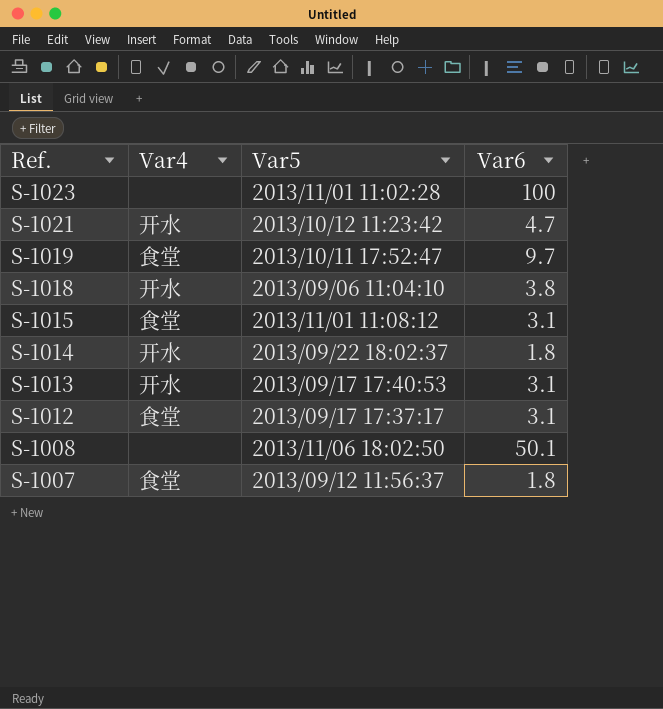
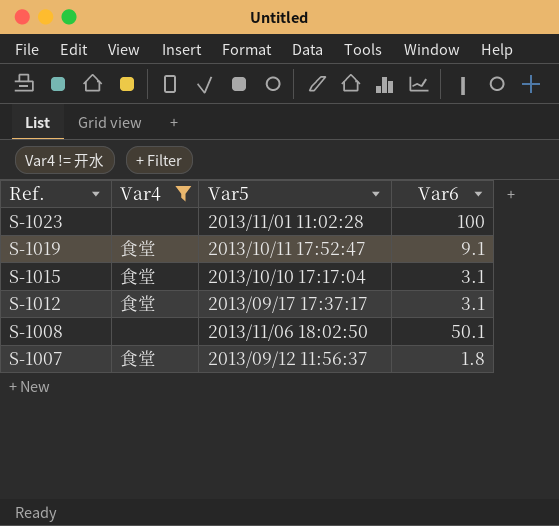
filter: none -> Var4 != 开水
S-1019 | Var6: 9.7 -> 9.1
S-1015 | Var5: 2013/11/01 11:08:12 -> 2013/10/10 17:17:04

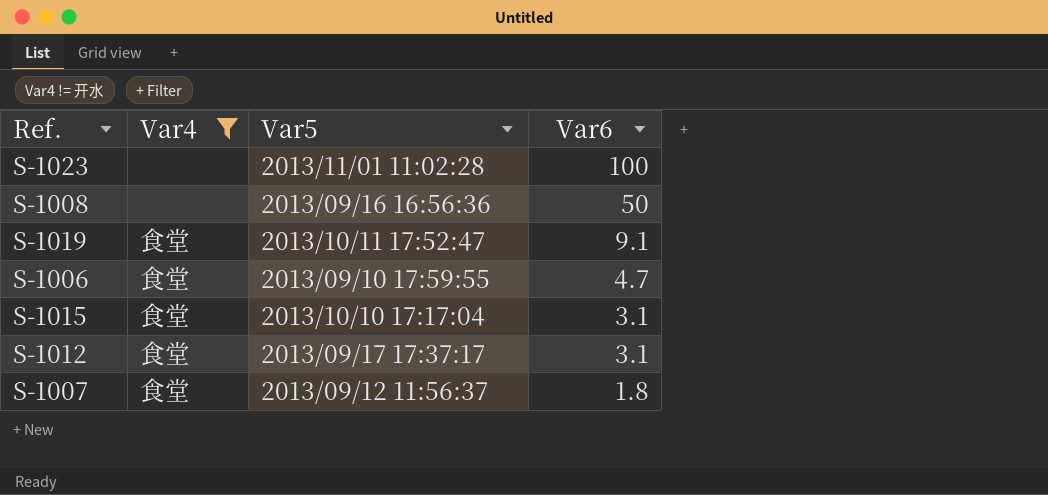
row order: Ref. descending -> Var6 descending
S-1008 | Var5: 2013/11/06 18:02:50 -> 2013/09/16 16:56:36
S-1008 | Var6: 50.1 -> 50
row S-1006: none -> 食堂 | 2013/09/10 17:59:55 | 4.7

